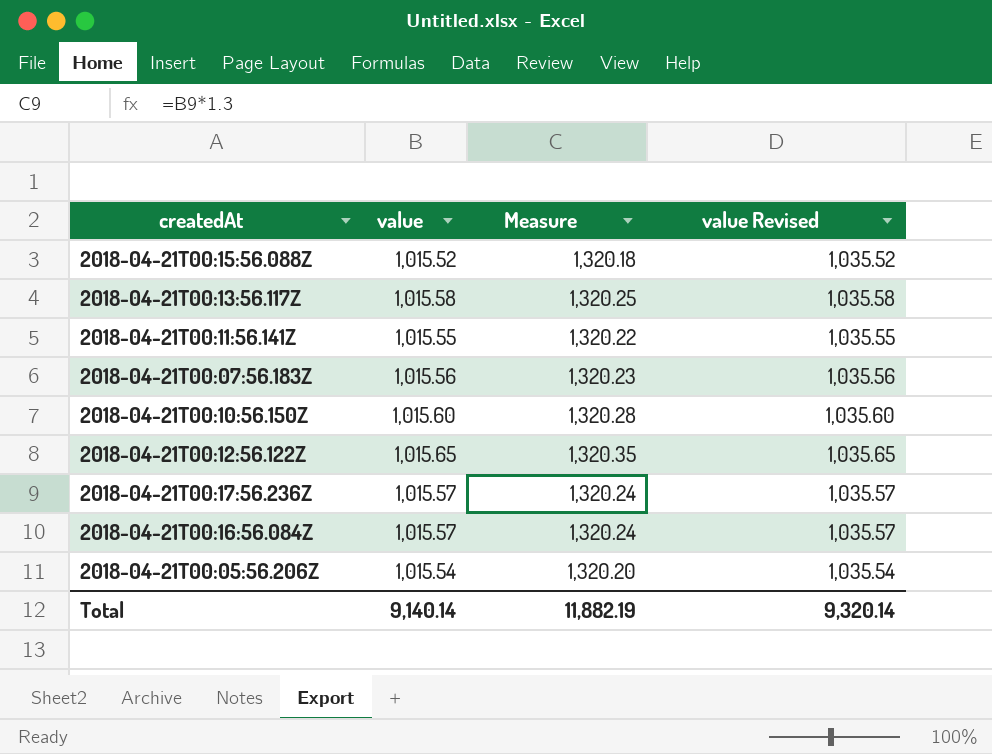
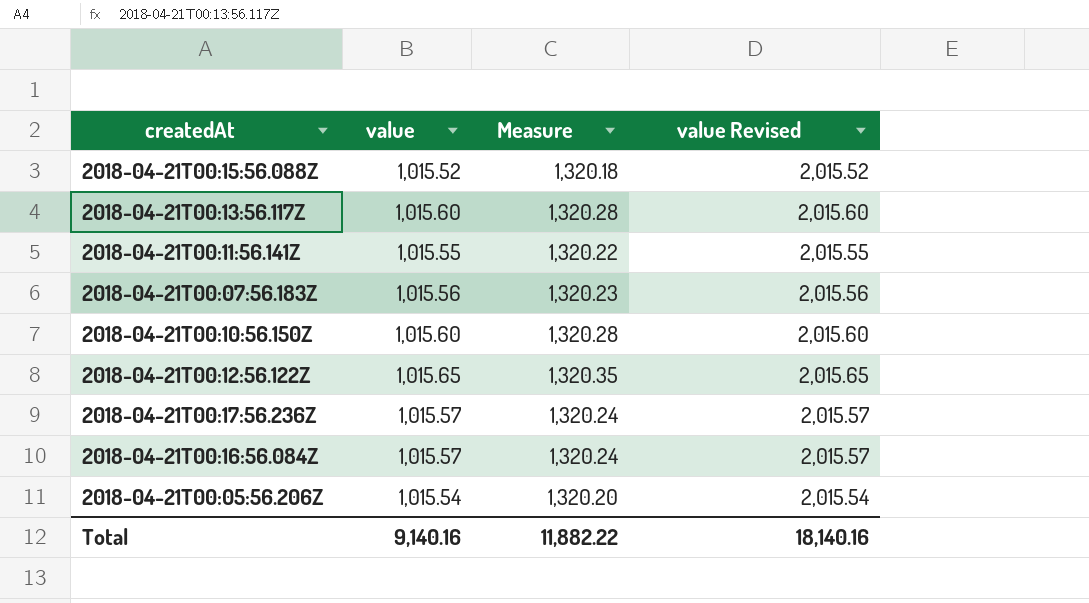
column value Revised | formula: [value] + 20 -> [value] + 1000
2018-04-21T00:13:56.117Z | value: 1,015.58 -> 1,015.60
2018-04-21T00:13:56.117Z | Measure: 1,320.25 -> 1,320.28
Total | value: 9,140.14 -> 9,140.16
Total | Measure: 11,882.19 -> 11,882.22
Total | value Revised: 9,320.14 -> 18,140.16

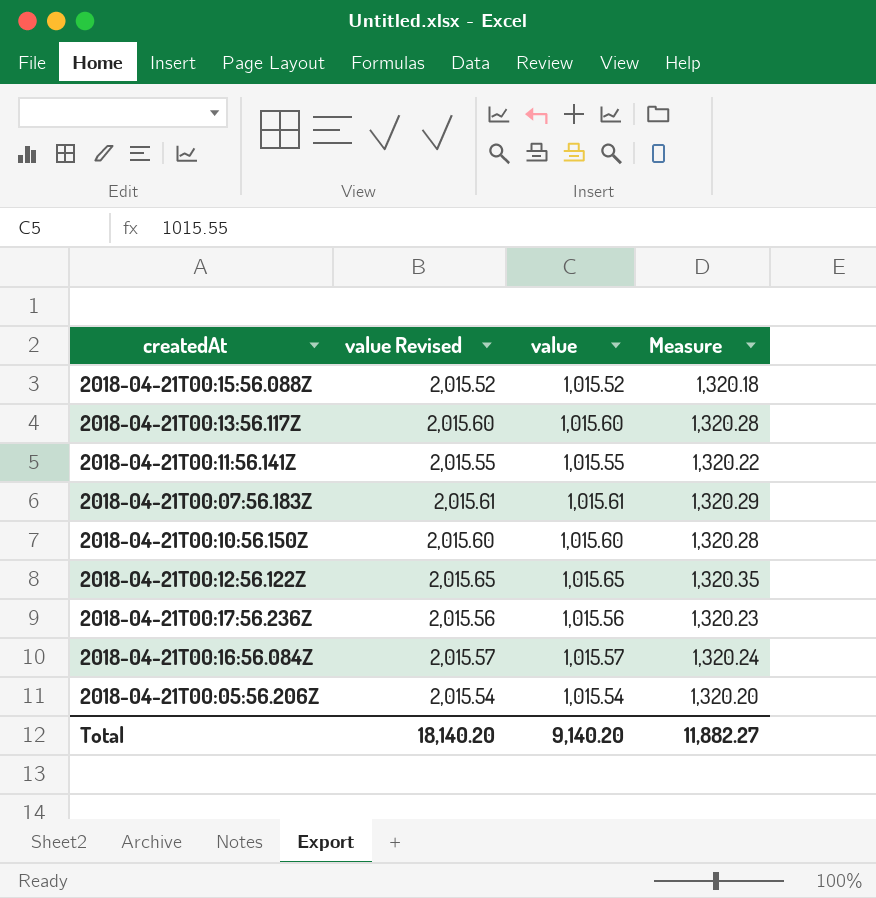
column value Revised | position: 4 -> 2
2018-04-21T00:07:56.183Z | value Revised: 2,015.56 -> 2,015.61
2018-04-21T00:07:56.183Z | value: 1,015.56 -> 1,015.61
2018-04-21T00:07:56.183Z | Measure: 1,320.23 -> 1,320.29
2018-04-21T00:17:56.236Z | value Revised: 2,015.57 -> 2,015.56
2018-04-21T00:17:56.236Z | value: 1,015.57 -> 1,015.56
2018-04-21T00:17:56.236Z | Measure: 1,320.24 -> 1,320.23
Total | value Revised: 18,140.16 -> 18,140.20
Total | value: 9,140.16 -> 9,140.20
Total | Measure: 11,882.22 -> 11,882.27

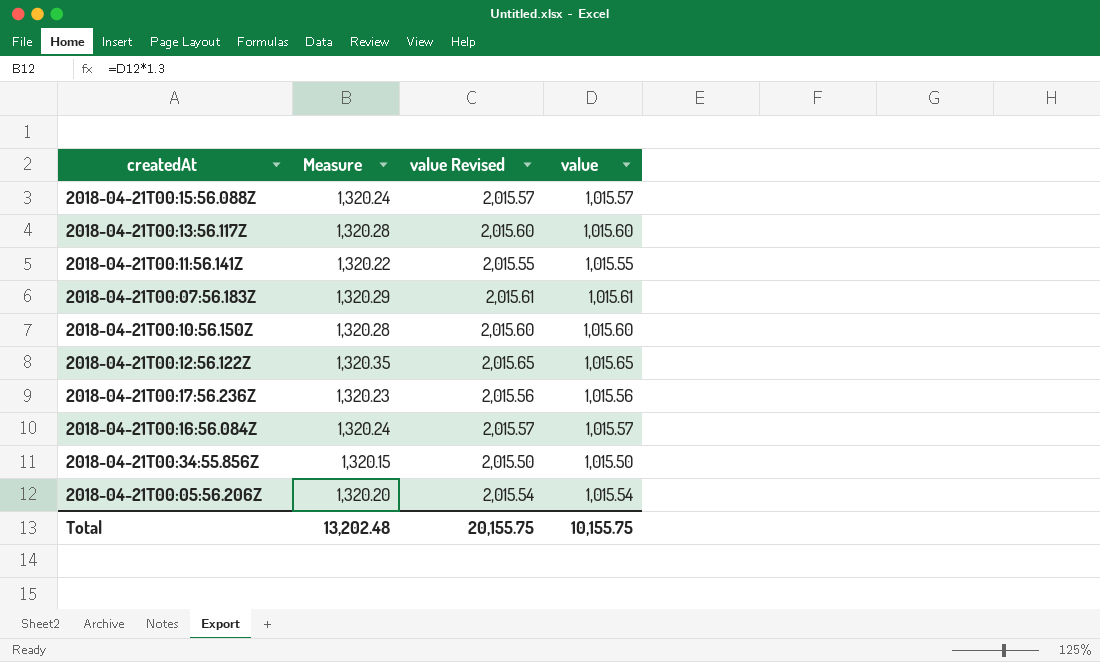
column Measure | position: 4 -> 2
2018-04-21T00:15:56.088Z | Measure: 1,320.18 -> 1,320.24
2018-04-21T00:15:56.088Z | value Revised: 2,015.52 -> 2,015.57
2018-04-21T00:15:56.088Z | value: 1,015.52 -> 1,015.57
row 2018-04-21T00:34:55.856Z: none -> 1,320.15 | 2,015.50 | 1,015.50
Total | Measure: 11,882.27 -> 13,202.48
Total | value Revised: 18,140.20 -> 20,155.75
Total | value: 9,140.20 -> 10,155.75

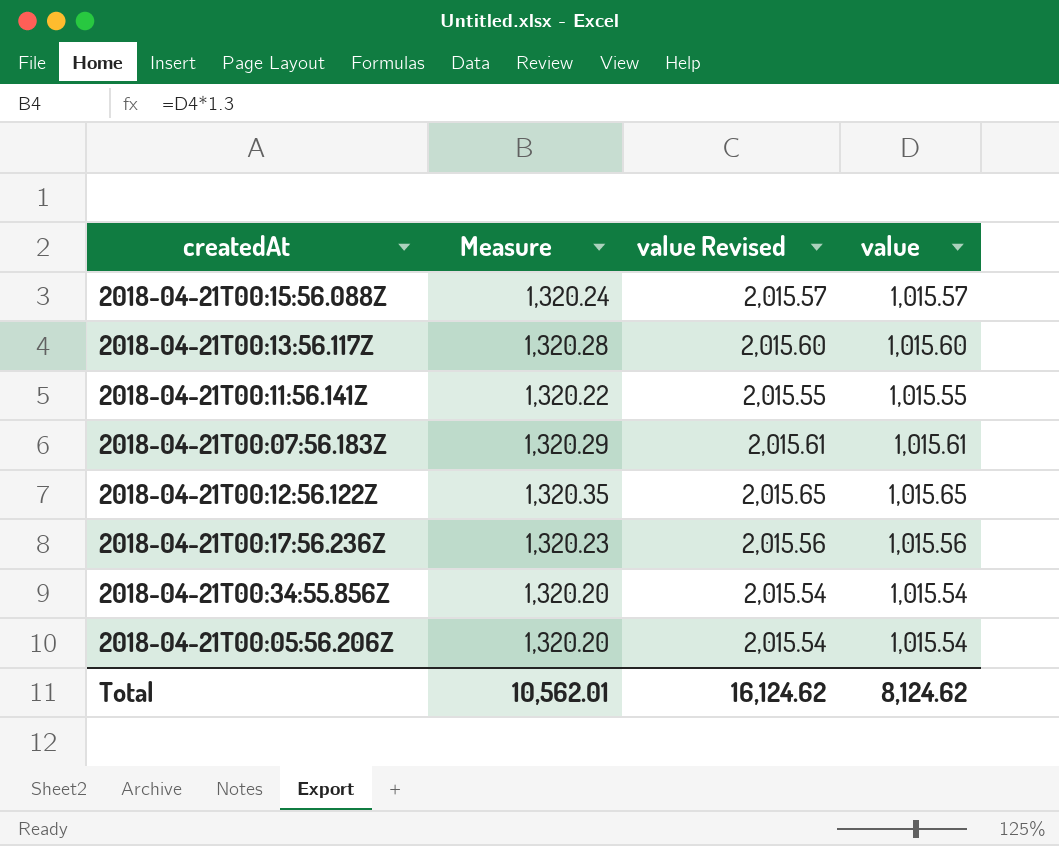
row 2018-04-21T00:10:56.150Z: 1,320.28 | 2,015.60 | 1,015.60 -> none
row 2018-04-21T00:16:56.084Z: 1,320.24 | 2,015.57 | 1,015.57 -> none
2018-04-21T00:34:55.856Z | Measure: 1,320.15 -> 1,320.20
2018-04-21T00:34:55.856Z | value Revised: 2,015.50 -> 2,015.54
2018-04-21T00:34:55.856Z | value: 1,015.50 -> 1,015.54
Total | Measure: 13,202.48 -> 10,562.01
Total | value Revised: 20,155.75 -> 16,124.62
Total | value: 10,155.75 -> 8,124.62

